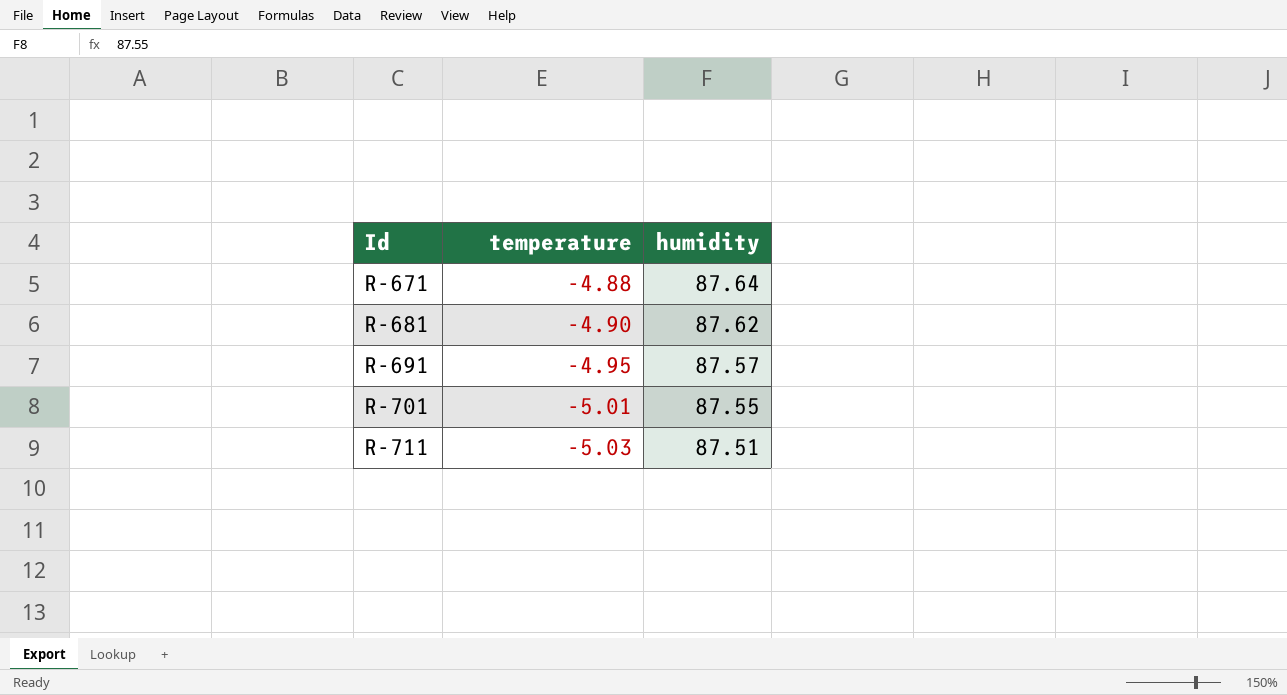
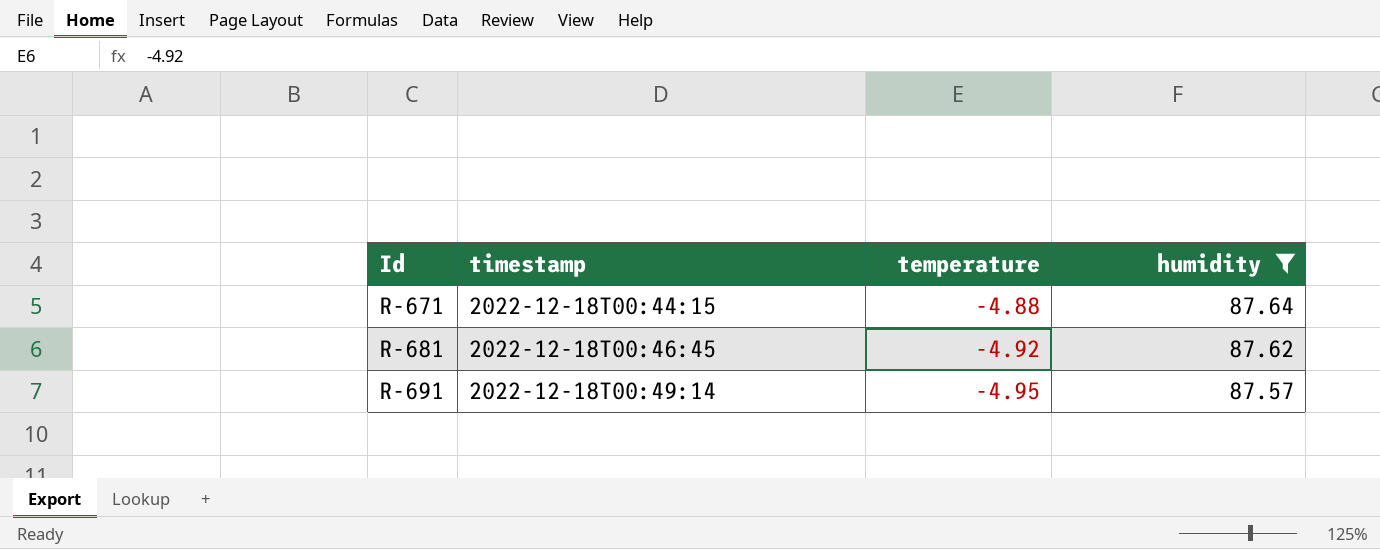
filter: none -> humidity >= 87.57
column timestamp | position: none -> 2
R-681 | temperature: -4.90 -> -4.92

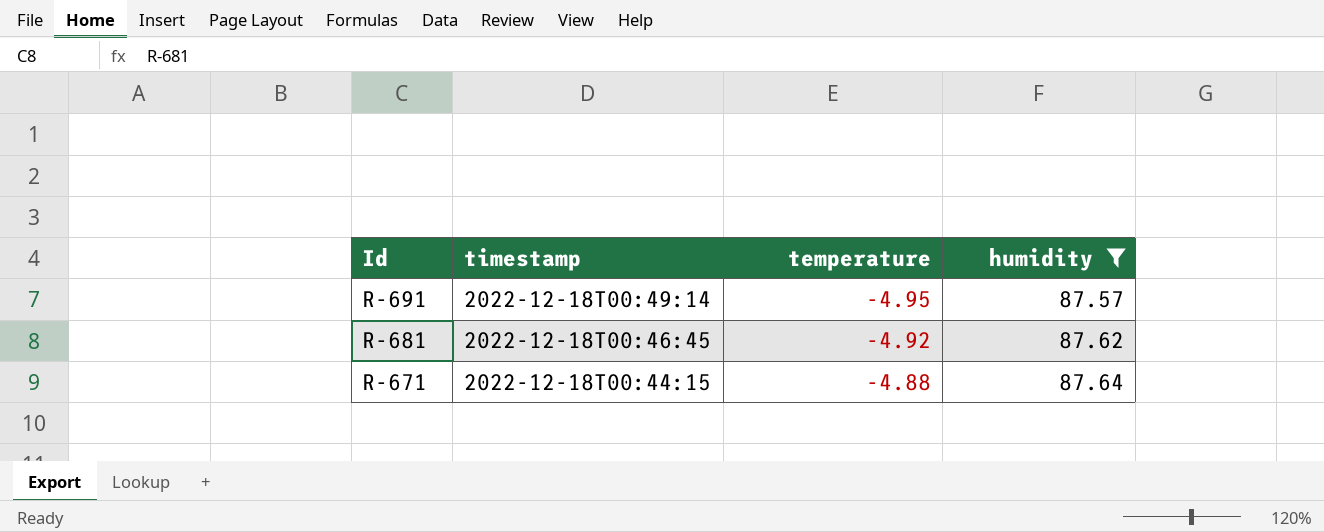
row order: Id ascending -> Id descending

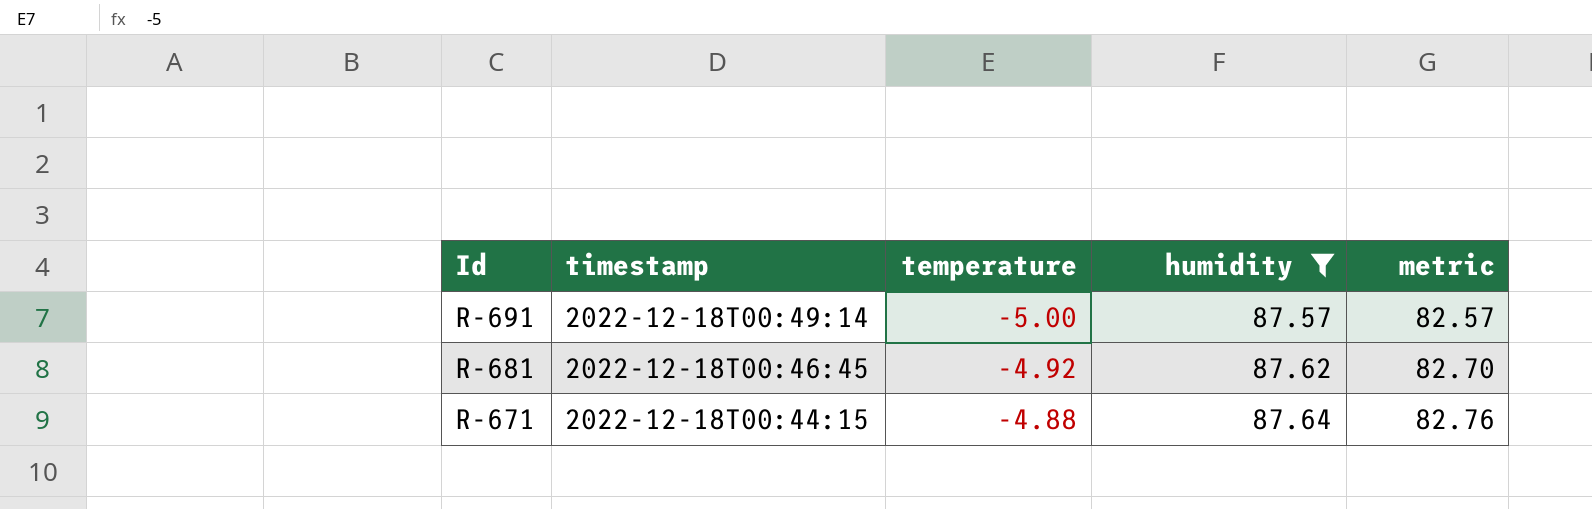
column metric | formula: none -> [temperature] + [humidity]
R-691 | temperature: -4.95 -> -5.00

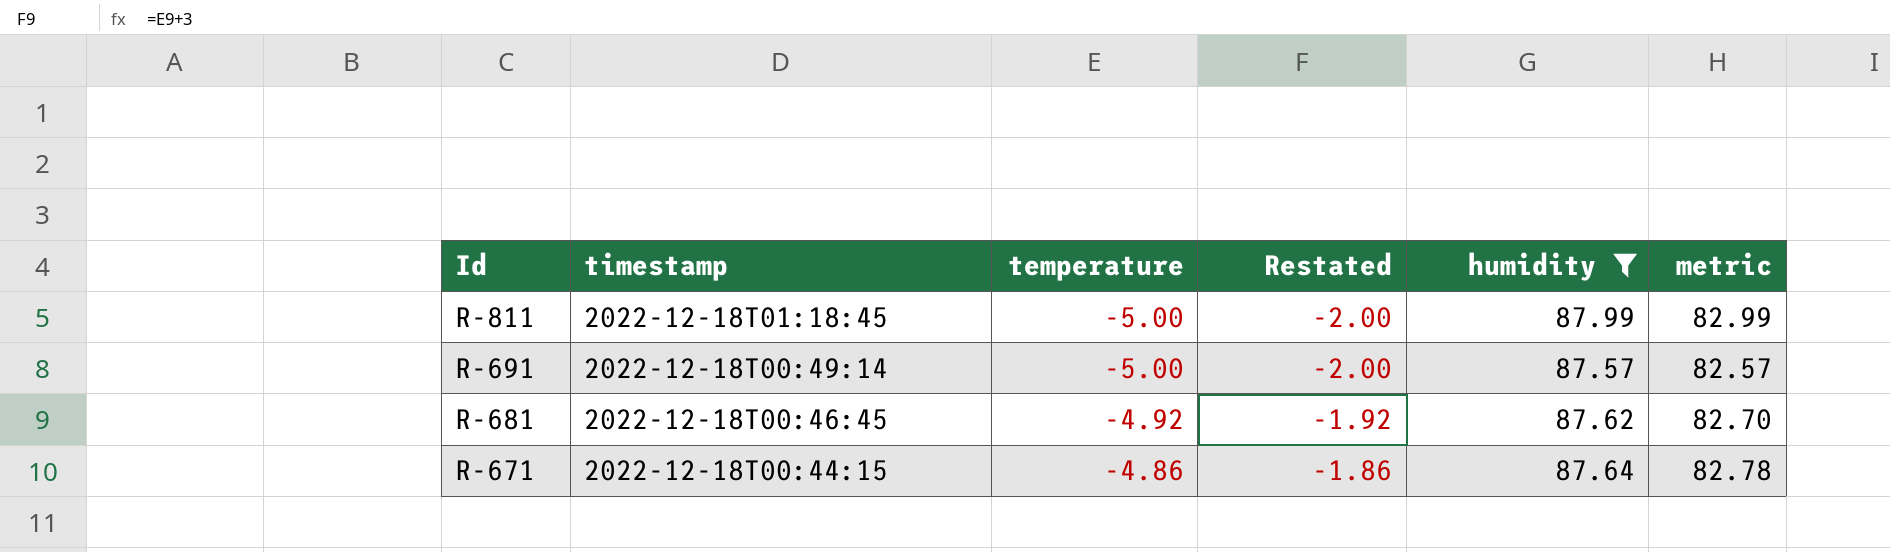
column Restated | formula: none -> [temperature] + 3
row R-811: none -> 2022-12-18T01:18:45 | -5.00 | -2.00 | 87.99 | 82.99
R-671 | temperature: -4.88 -> -4.86
R-671 | metric: 82.76 -> 82.78

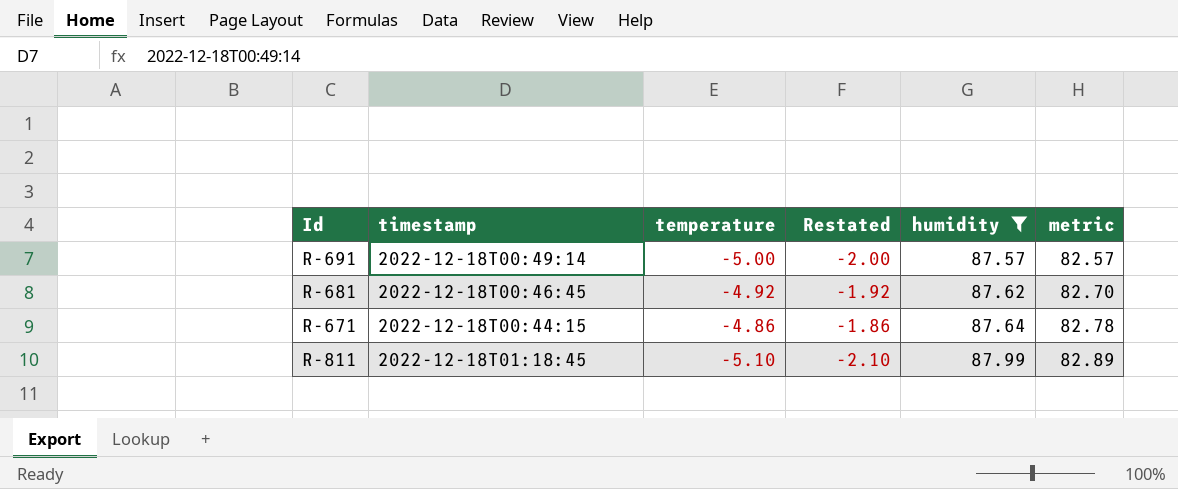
row order: Id descending -> humidity ascending
R-811 | temperature: -5.00 -> -5.10
R-811 | Restated: -2.00 -> -2.10
R-811 | metric: 82.99 -> 82.89

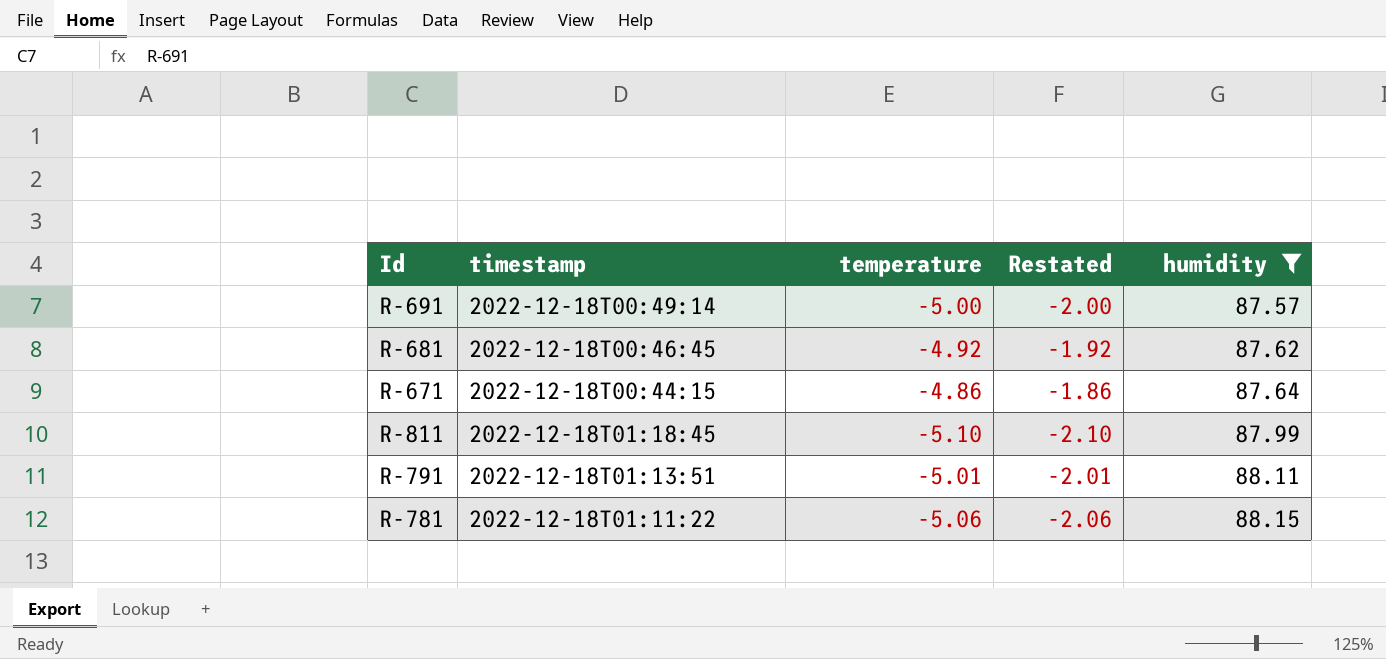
column metric | formula: [temperature] + [humidity] -> none
row R-791: none -> 2022-12-18T01:13:51 | -5.01 | -2.01 | 88.11
row R-781: none -> 2022-12-18T01:11:22 | -5.06 | -2.06 | 88.15

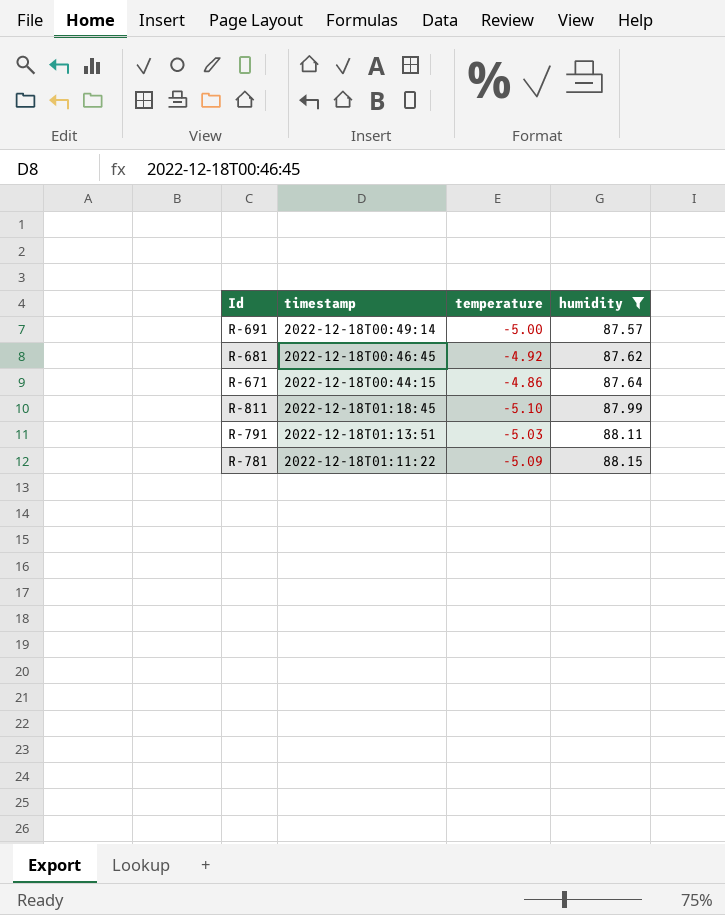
column Restated | formula: [temperature] + 3 -> none
R-791 | temperature: -5.01 -> -5.03
R-781 | temperature: -5.06 -> -5.09

